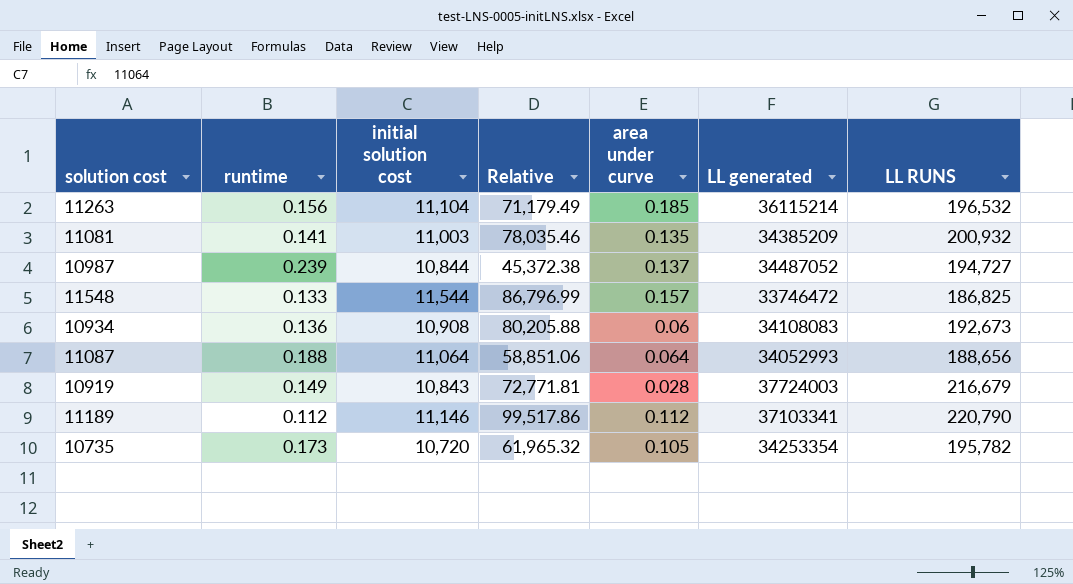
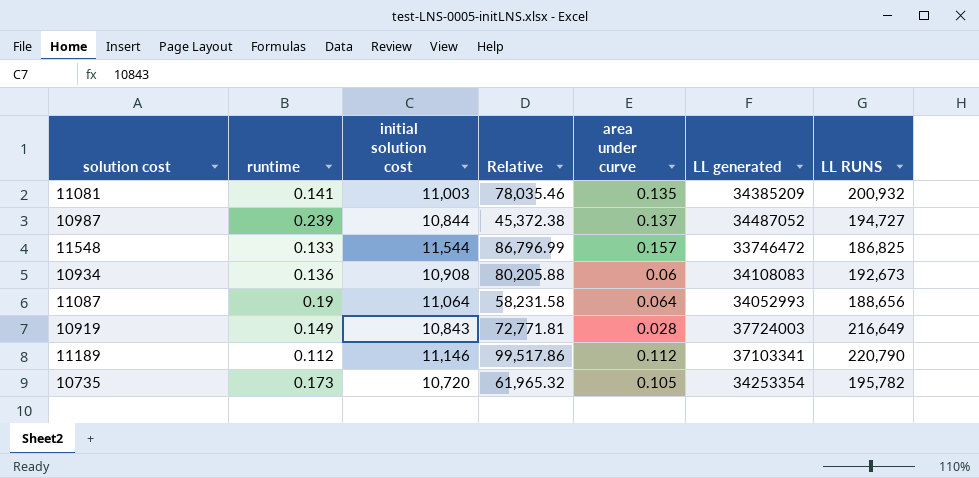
row 11263: 0.156 | 11,104 | 71,179.49 | 0.185 | 36115214 | 196,532 -> none
11087 | runtime: 0.188 -> 0.19
11087 | Relative: 58,851.06 -> 58,231.58
10919 | LL RUNS: 216,679 -> 216,649

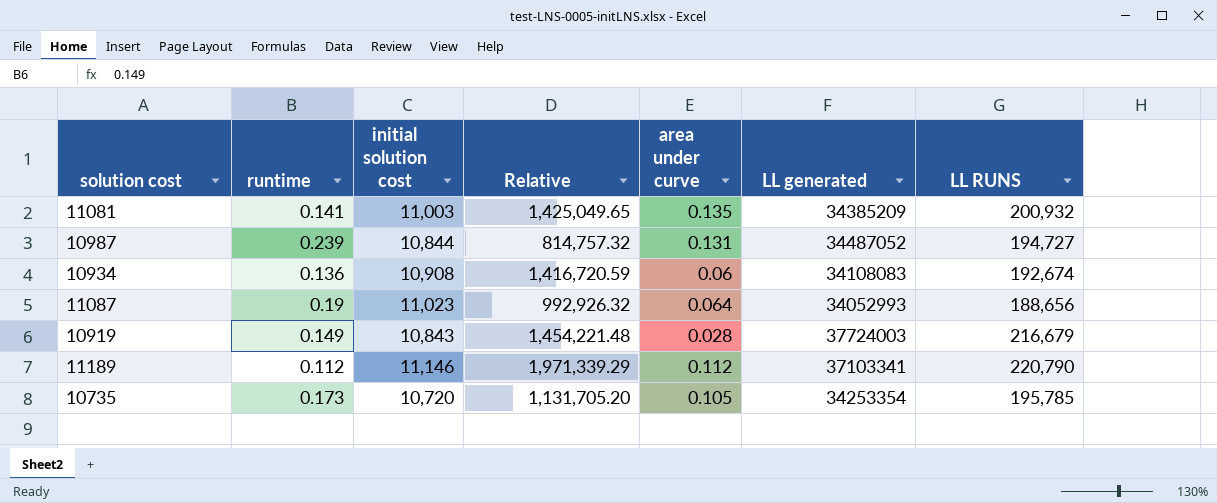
column Relative | formula: [initial solution cost] / [runtime] -> [LL RUNS] / [runtime]
row 11548: 0.133 | 11,544 | 86,796.99 | 0.157 | 33746472 | 186,825 -> none
10987 | area under curve: 0.137 -> 0.131
10934 | LL RUNS: 192,673 -> 192,674
11087 | initial solution cost: 11,064 -> 11,023
10919 | LL RUNS: 216,649 -> 216,679
10735 | LL RUNS: 195,782 -> 195,785

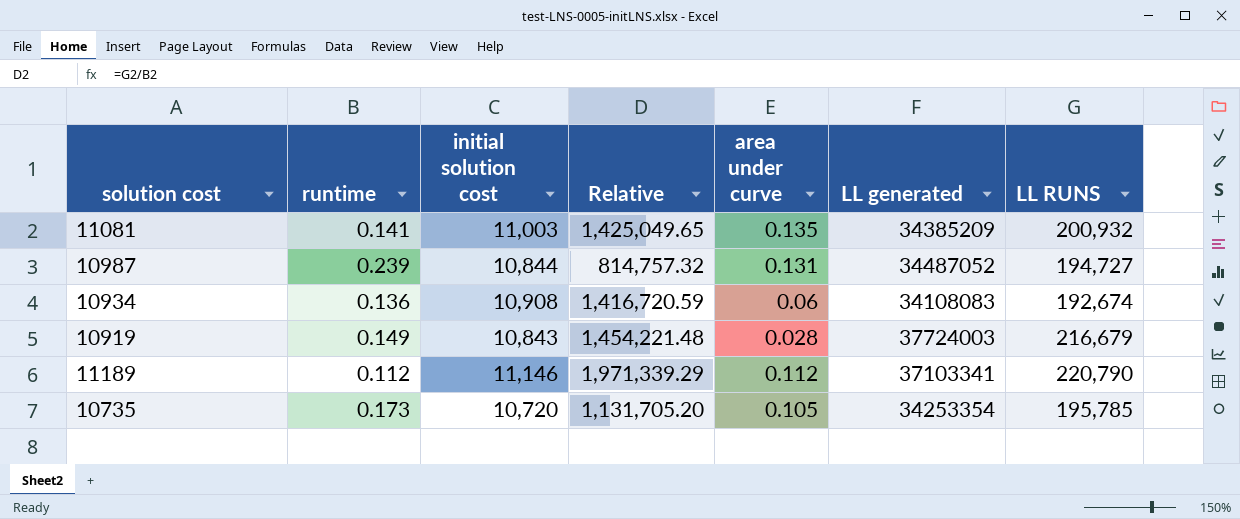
row 11087: 0.19 | 11,023 | 992,926.32 | 0.064 | 34052993 | 188,656 -> none

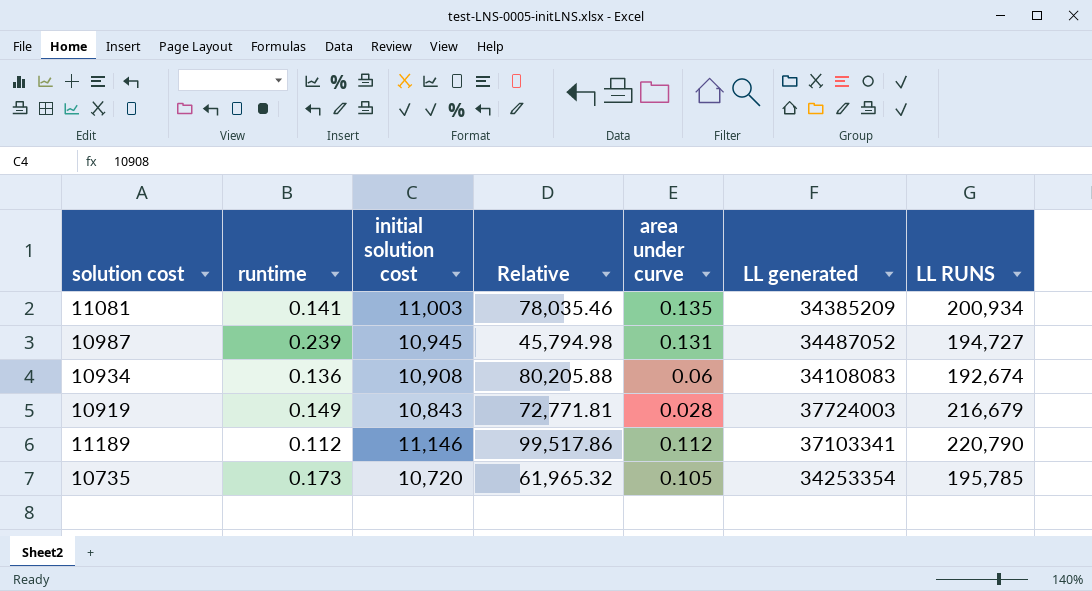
column Relative | formula: [LL RUNS] / [runtime] -> [initial solution cost] / [runtime]
11081 | LL RUNS: 200,932 -> 200,934
10987 | initial solution cost: 10,844 -> 10,945

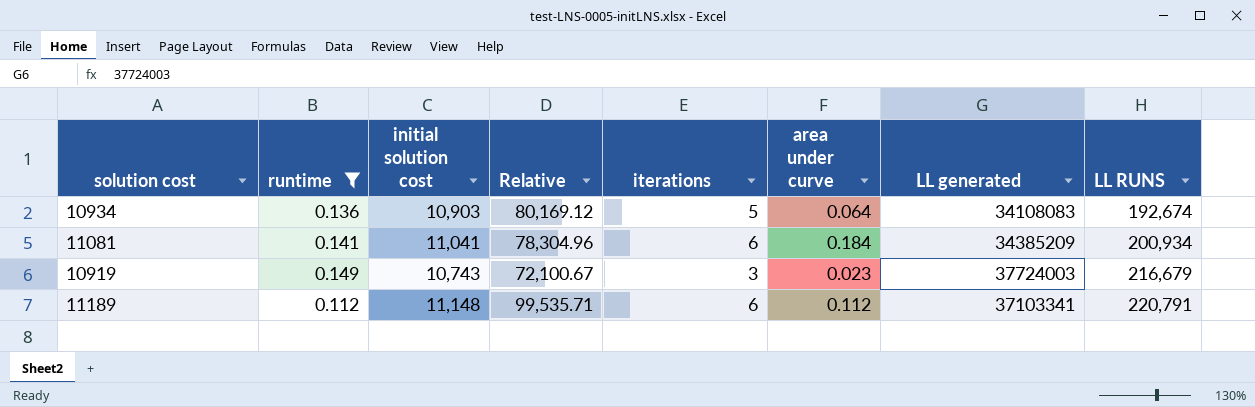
filter: none -> runtime <= 0.149
row order: none -> LL RUNS ascending
column iterations | position: none -> 5
10934 | initial solution cost: 10,908 -> 10,903
10934 | Relative: 80,205.88 -> 80,169.12
10934 | area under curve: 0.06 -> 0.064
11081 | initial solution cost: 11,003 -> 11,041
11081 | Relative: 78,035.46 -> 78,304.96
11081 | area under curve: 0.135 -> 0.184
10919 | initial solution cost: 10,843 -> 10,743
10919 | Relative: 72,771.81 -> 72,100.67
10919 | area under curve: 0.028 -> 0.023
11189 | initial solution cost: 11,146 -> 11,148
11189 | Relative: 99,517.86 -> 99,535.71
11189 | LL RUNS: 220,790 -> 220,791

